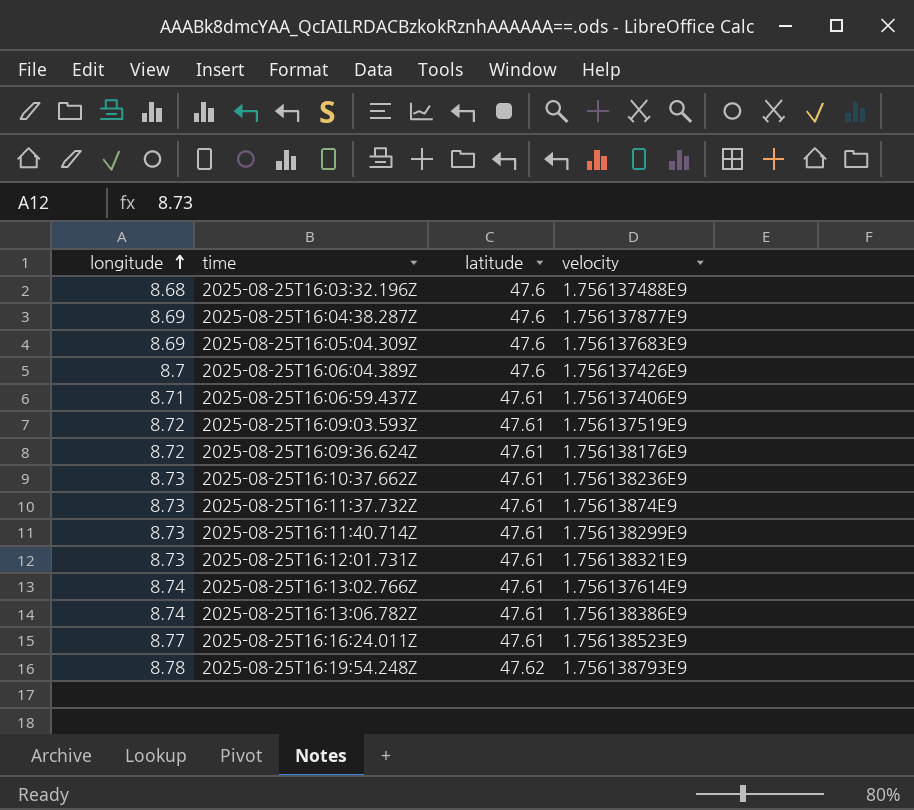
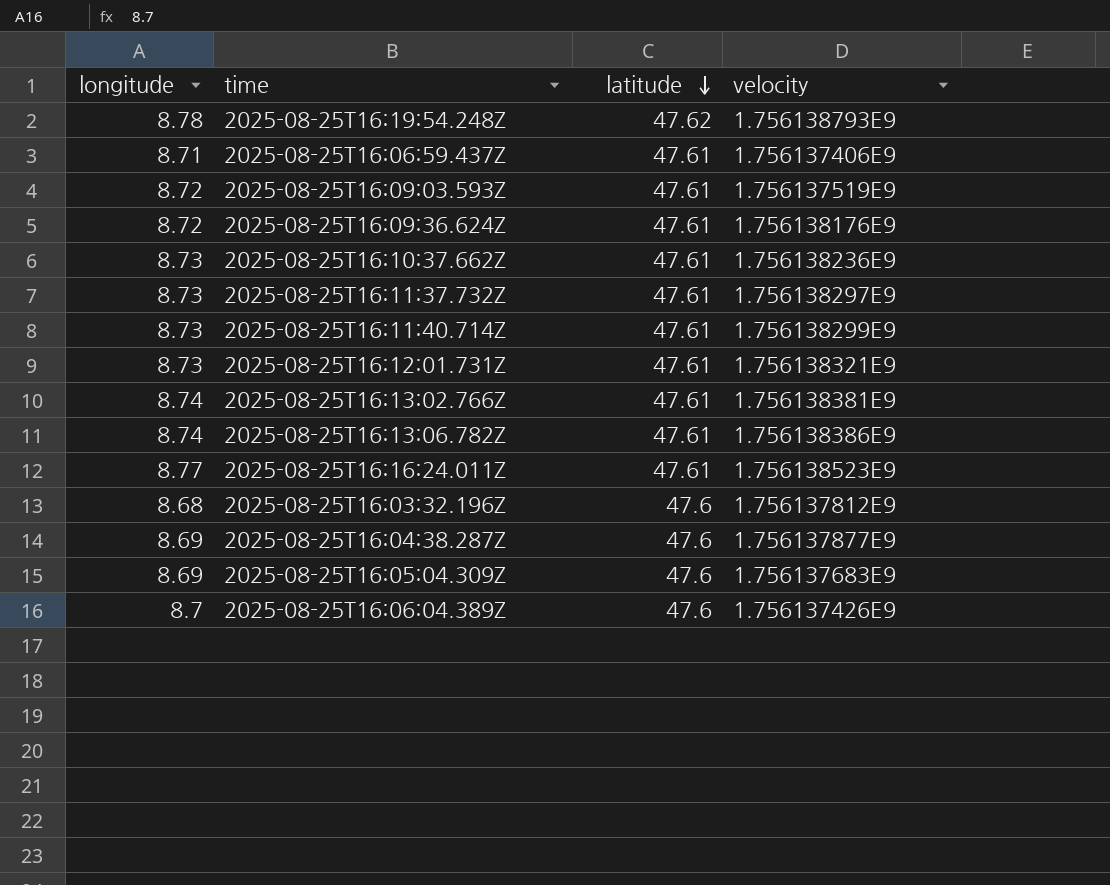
row order: longitude ascending -> latitude descending
2025-08-25T16:11:37.732Z | velocity: 1.75613874E9 -> 1.756138297E9
2025-08-25T16:13:02.766Z | velocity: 1.756137614E9 -> 1.756138381E9
2025-08-25T16:03:32.196Z | velocity: 1.756137488E9 -> 1.756137812E9

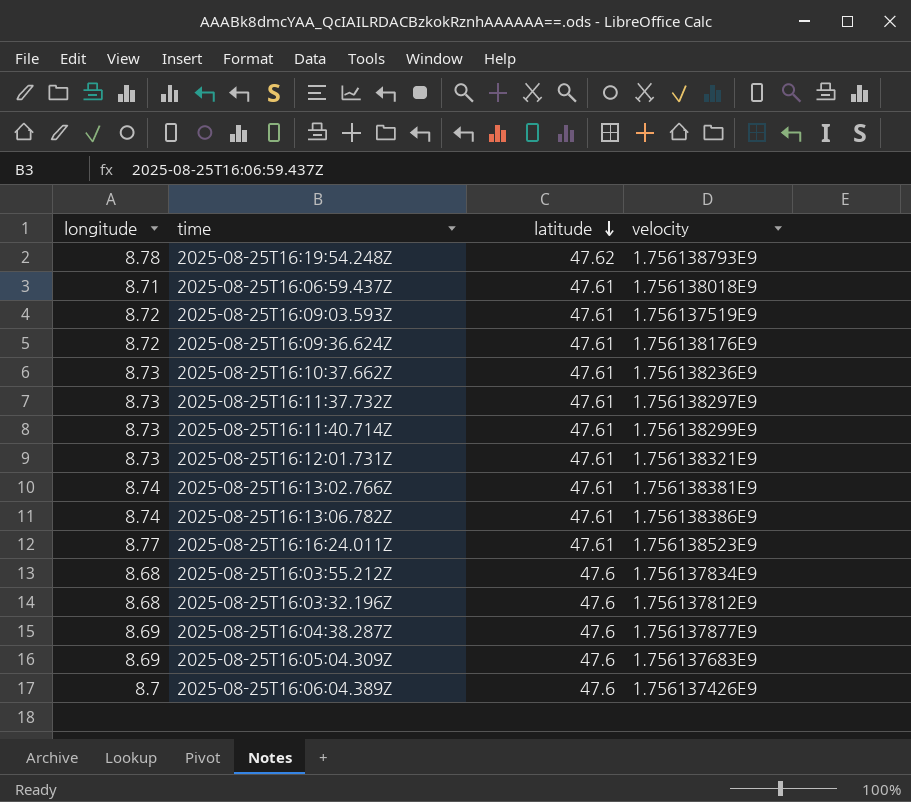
2025-08-25T16:06:59.437Z | velocity: 1.756137406E9 -> 1.756138018E9
row 2025-08-25T16:03:55.212Z: none -> 8.68 | 47.6 | 1.756137834E9

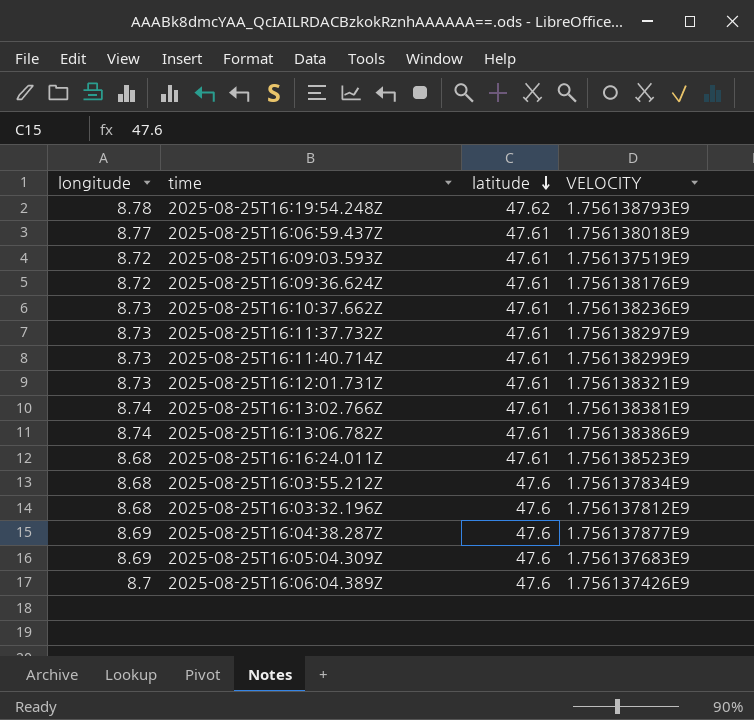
column name: velocity -> VELOCITY
2025-08-25T16:06:59.437Z | longitude: 8.71 -> 8.77
2025-08-25T16:16:24.011Z | longitude: 8.77 -> 8.68

